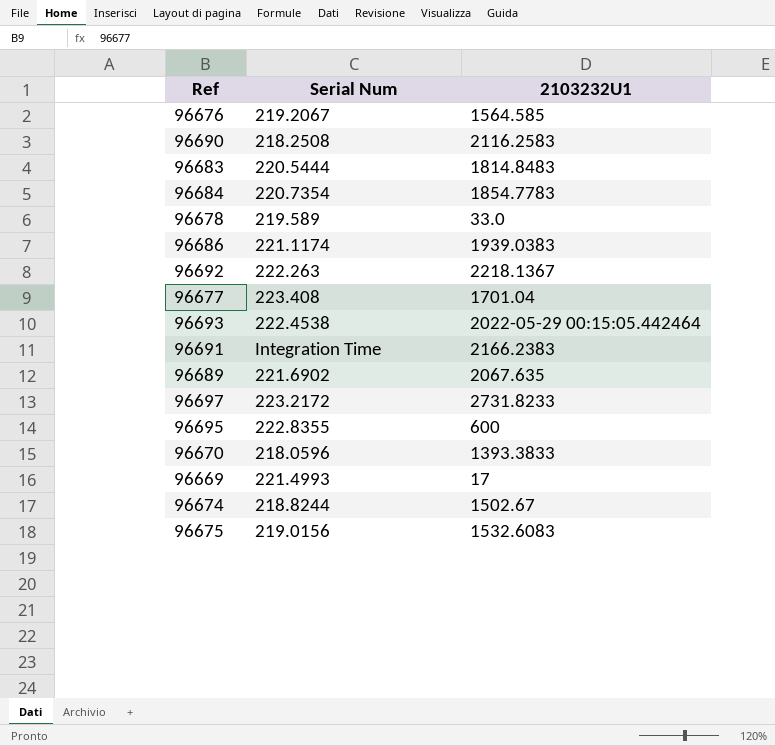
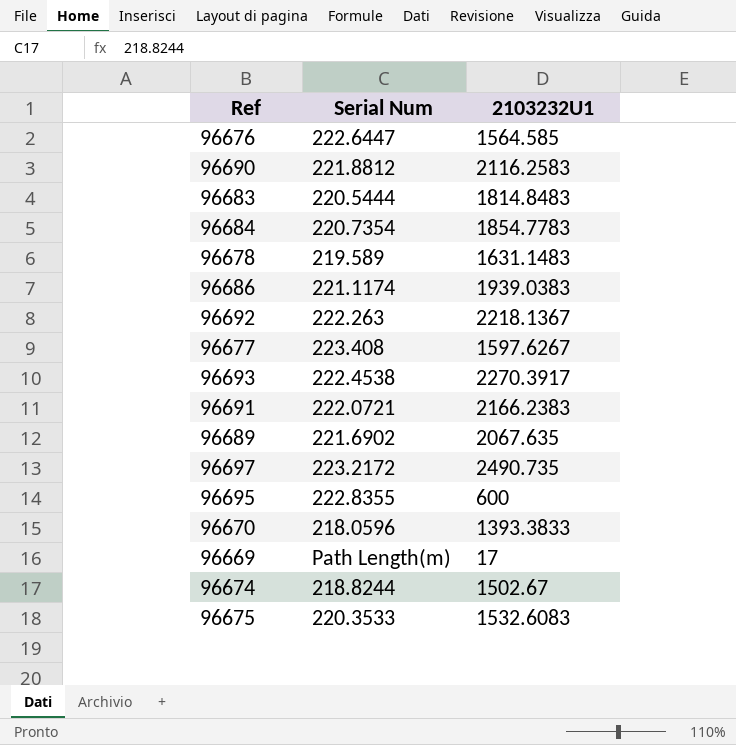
96676 | Serial Num: 219.2067 -> 222.6447
96690 | Serial Num: 218.2508 -> 221.8812
96678 | 2103232U1: 33.0 -> 1631.1483
96677 | 2103232U1: 1701.04 -> 1597.6267
96693 | 2103232U1: 2022-05-29 00:15:05.442464 -> 2270.3917
96691 | Serial Num: Integration Time -> 222.0721
96697 | 2103232U1: 2731.8233 -> 2490.735
96669 | Serial Num: 221.4993 -> Path Length(m)
96675 | Serial Num: 219.0156 -> 220.3533

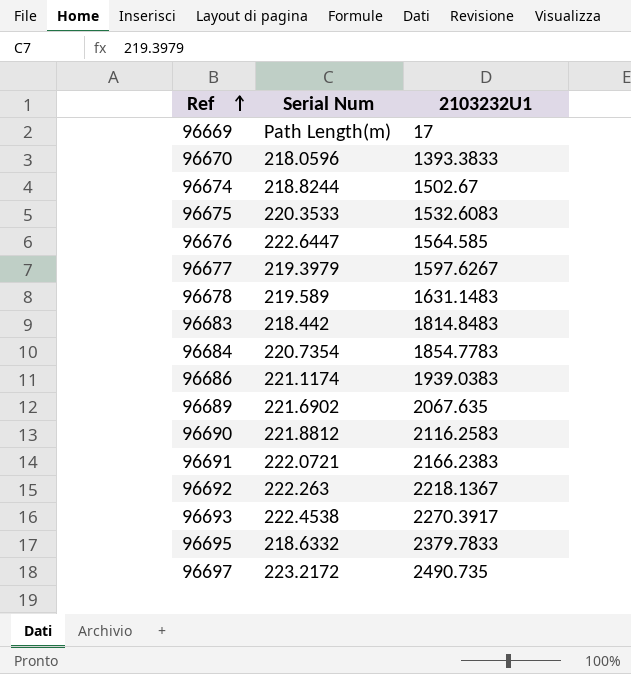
row order: none -> Ref ascending
96677 | Serial Num: 223.408 -> 219.3979
96683 | Serial Num: 220.5444 -> 218.442
96695 | Serial Num: 222.8355 -> 218.6332
96695 | 2103232U1: 600 -> 2379.7833

